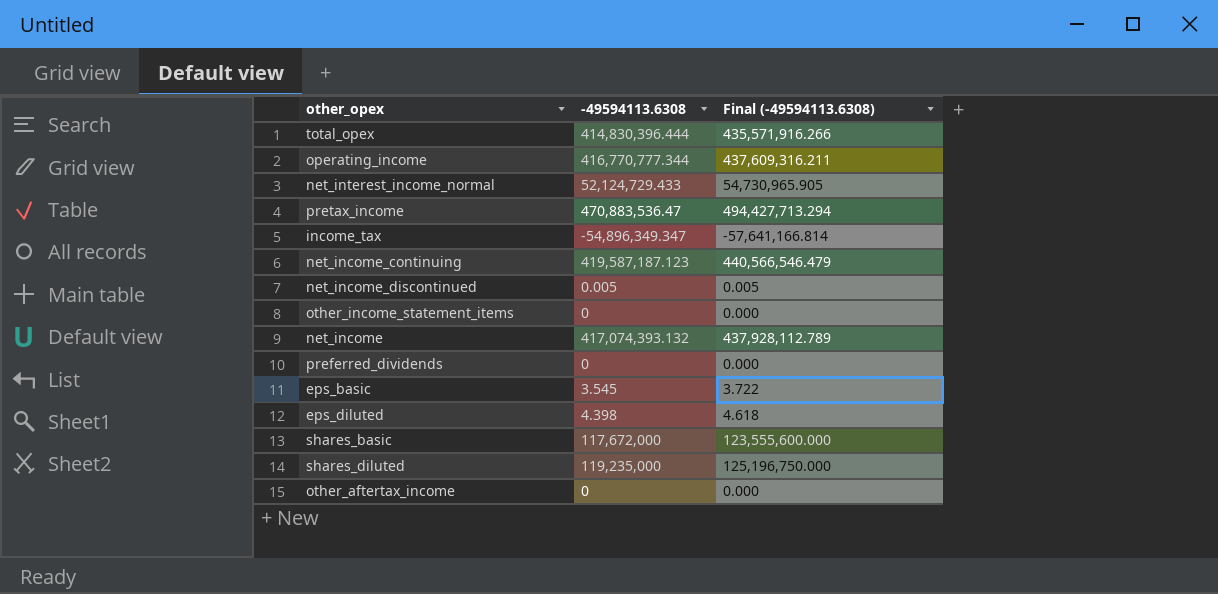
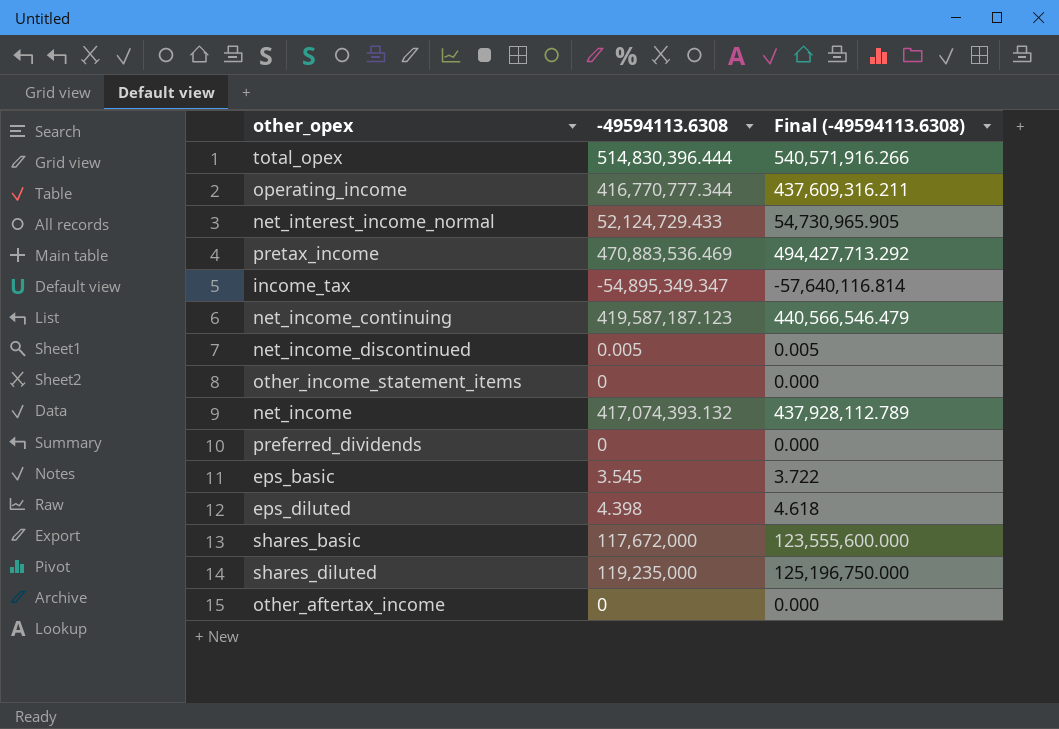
total_opex | -49594113.6308: 414,830,396.444 -> 514,830,396.444
total_opex | Final (-49594113.6308): 435,571,916.266 -> 540,571,916.266
pretax_income | -49594113.6308: 470,883,536.47 -> 470,883,536.469
pretax_income | Final (-49594113.6308): 494,427,713.294 -> 494,427,713.292
income_tax | -49594113.6308: -54,896,349.347 -> -54,895,349.347
income_tax | Final (-49594113.6308): -57,641,166.814 -> -57,640,116.814

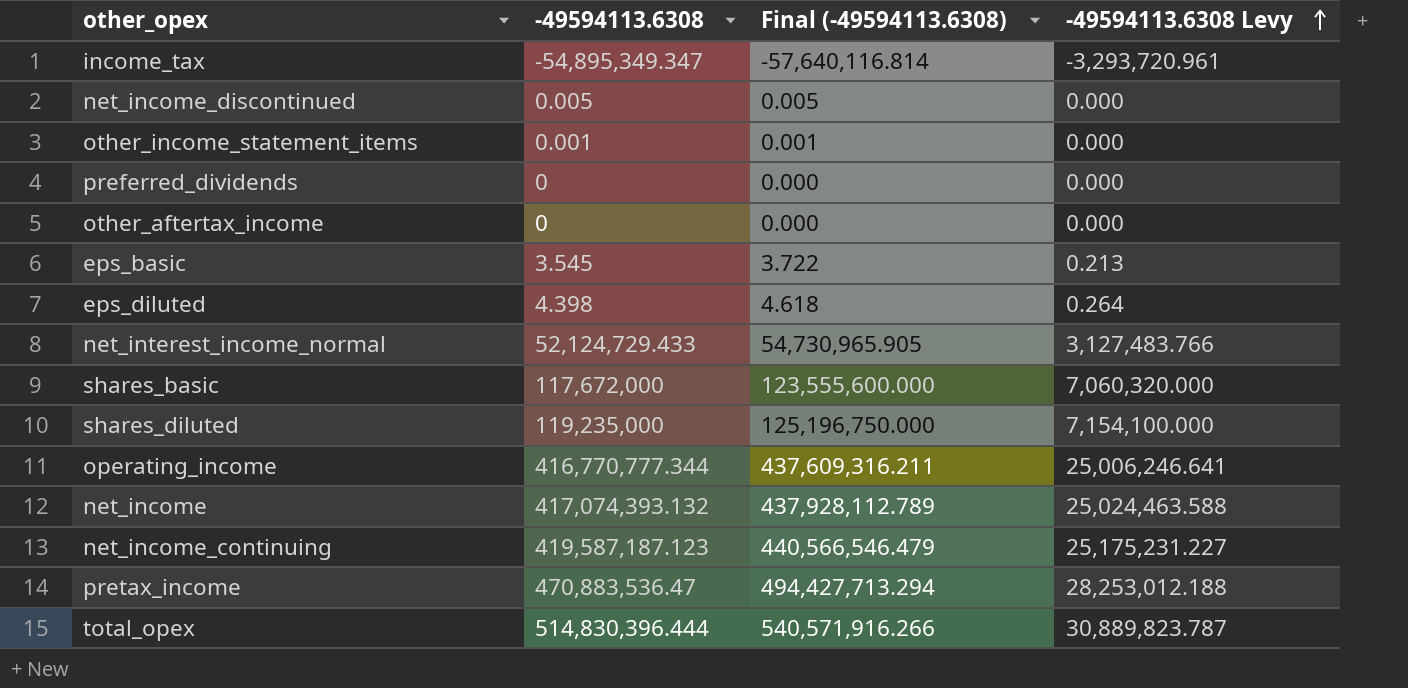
row order: none -> -49594113.6308 Levy ascending
column -49594113.6308 Levy | formula: none -> [-49594113.6308] * 0.06
other_income_statement_items | -49594113.6308: 0 -> 0.001
other_income_statement_items | Final (-49594113.6308): 0.000 -> 0.001
pretax_income | -49594113.6308: 470,883,536.469 -> 470,883,536.47
pretax_income | Final (-49594113.6308): 494,427,713.292 -> 494,427,713.294

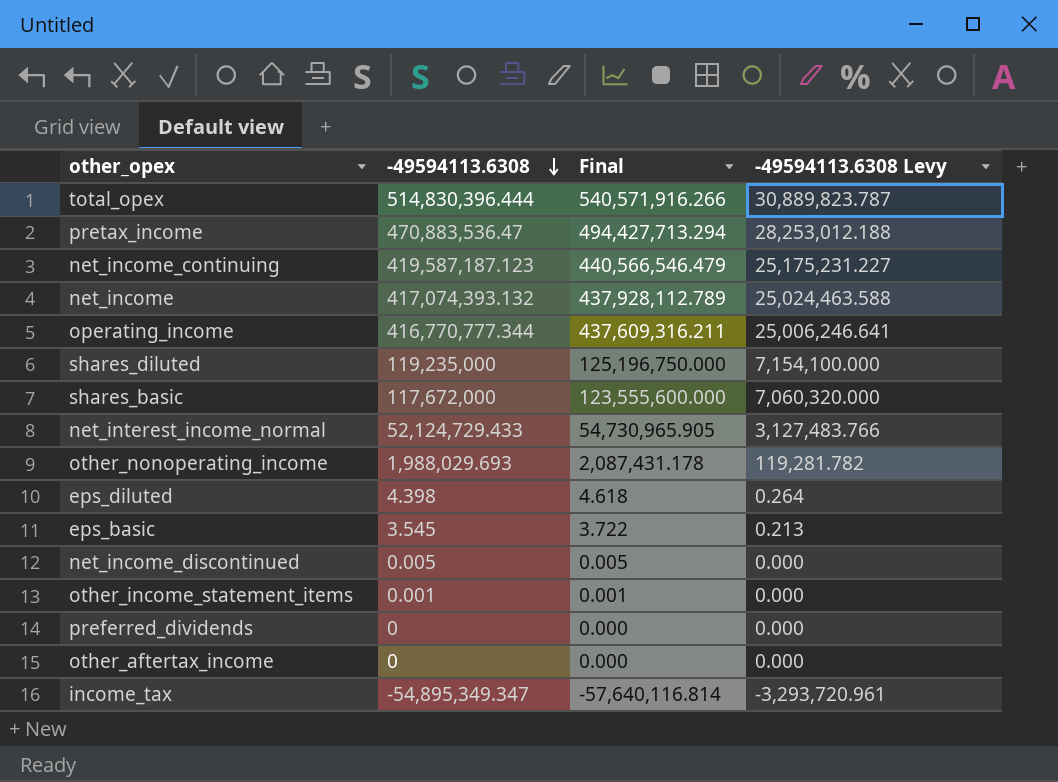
row order: -49594113.6308 Levy ascending -> -49594113.6308 descending
column name: Final (-49594113.6308) -> Final
row other_nonoperating_income: none -> 1,988,029.693 | 2,087,431.178 | 119,281.782

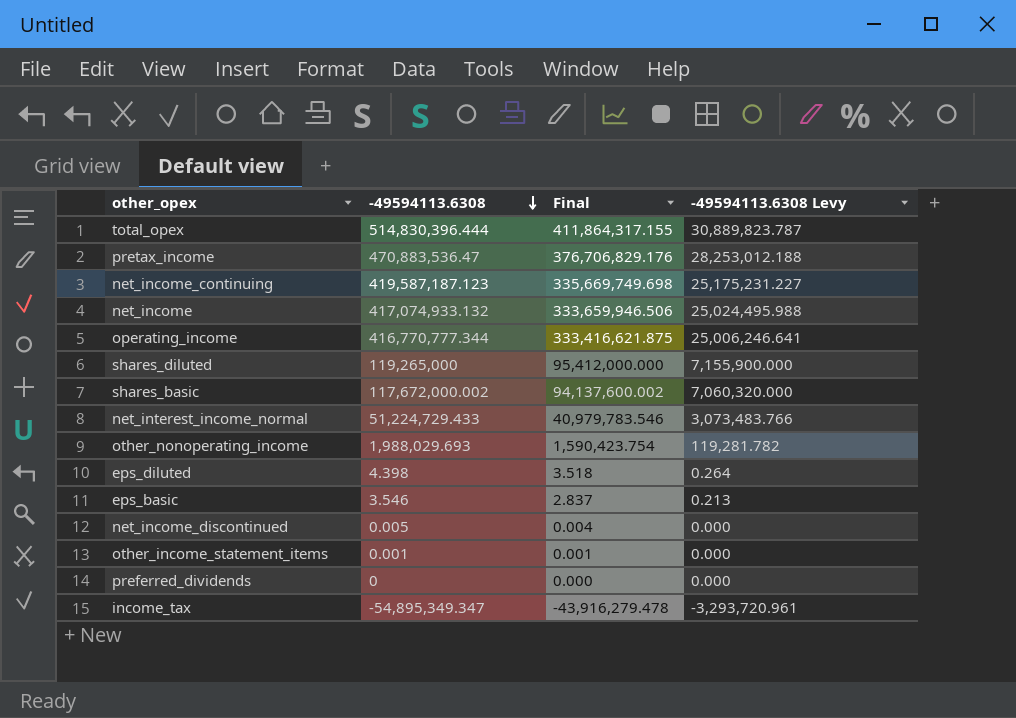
column Final | formula: [-49594113.6308] * 1.05 -> [-49594113.6308] * 0.8
row other_aftertax_income: 0 | 0.000 | 0.000 -> none
net_income | -49594113.6308: 417,074,393.132 -> 417,074,933.132
net_income | -49594113.6308 Levy: 25,024,463.588 -> 25,024,495.988
shares_diluted | -49594113.6308: 119,235,000 -> 119,265,000
shares_diluted | -49594113.6308 Levy: 7,154,100.000 -> 7,155,900.000
shares_basic | -49594113.6308: 117,672,000 -> 117,672,000.002
net_interest_income_normal | -49594113.6308: 52,124,729.433 -> 51,224,729.433
net_interest_income_normal | -49594113.6308 Levy: 3,127,483.766 -> 3,073,483.766
eps_basic | -49594113.6308: 3.545 -> 3.546

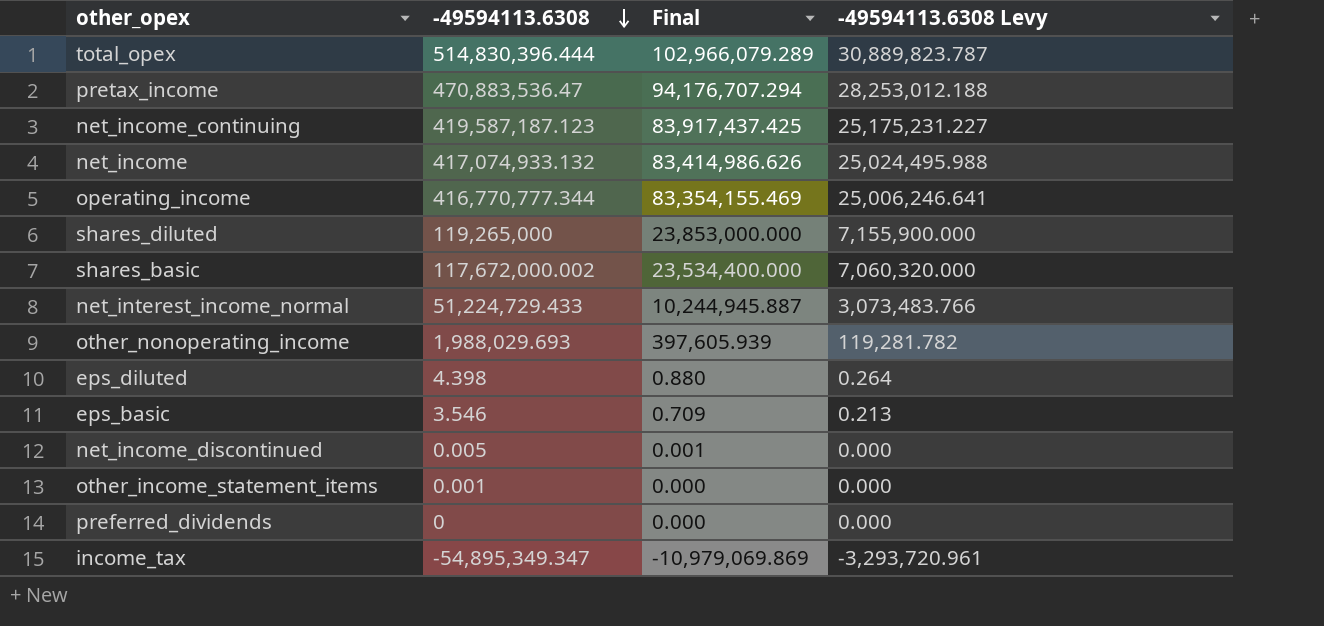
column Final | formula: [-49594113.6308] * 0.8 -> [-49594113.6308] * 0.2

